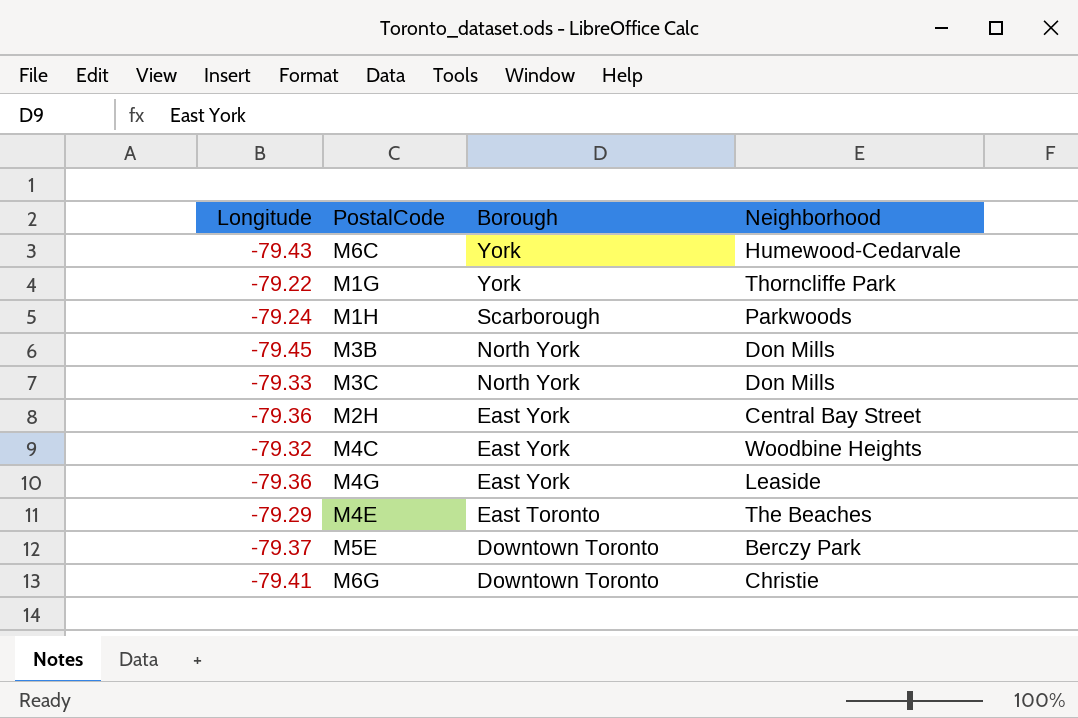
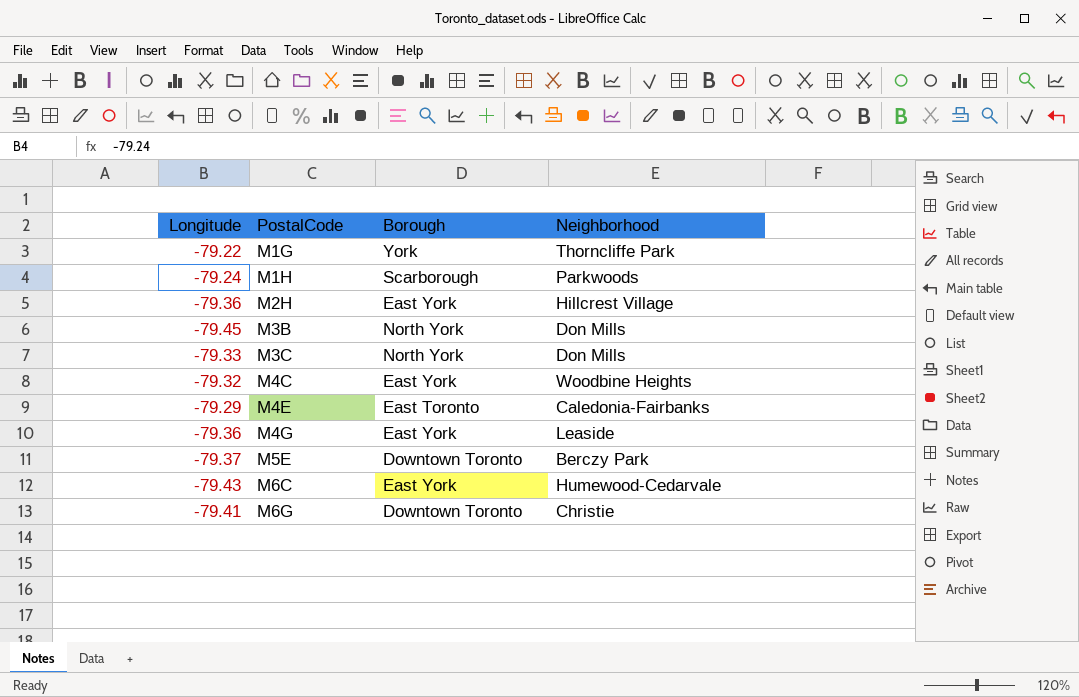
row order: Borough descending -> PostalCode ascending
M2H | Neighborhood: Central Bay Street -> Hillcrest Village
M4E | Neighborhood: The Beaches -> Caledonia-Fairbanks
M6C | Borough: York -> East York

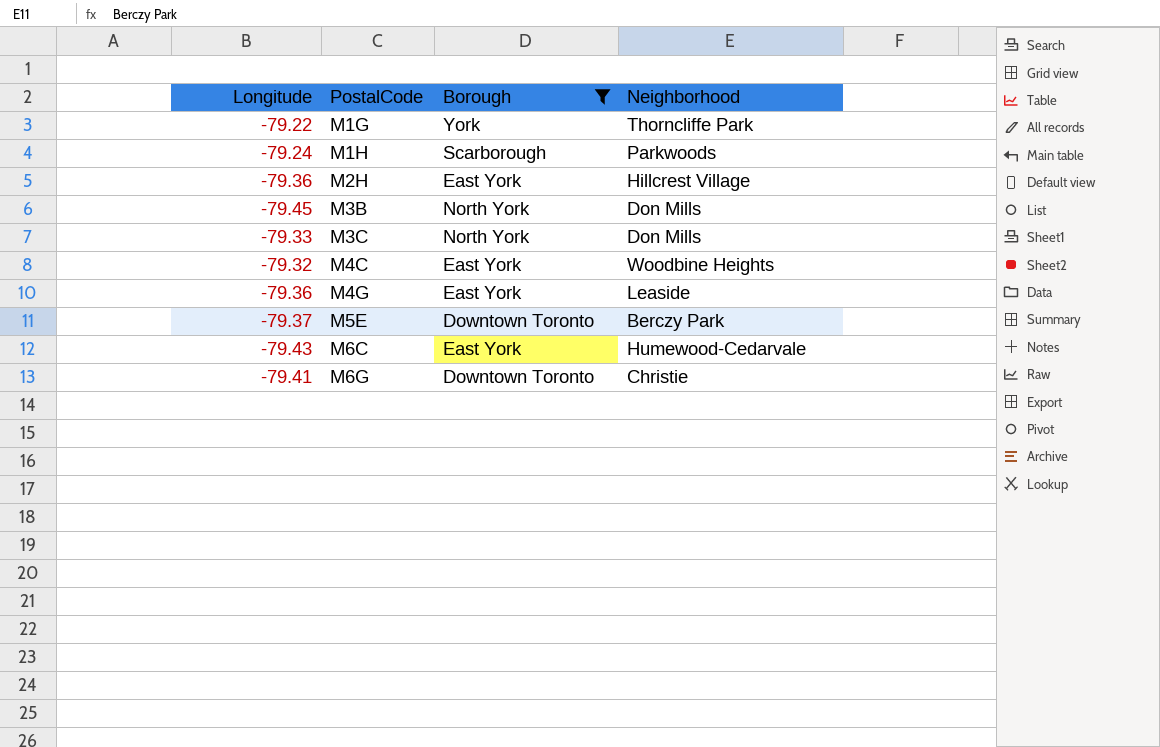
filter: none -> Borough != East Toronto

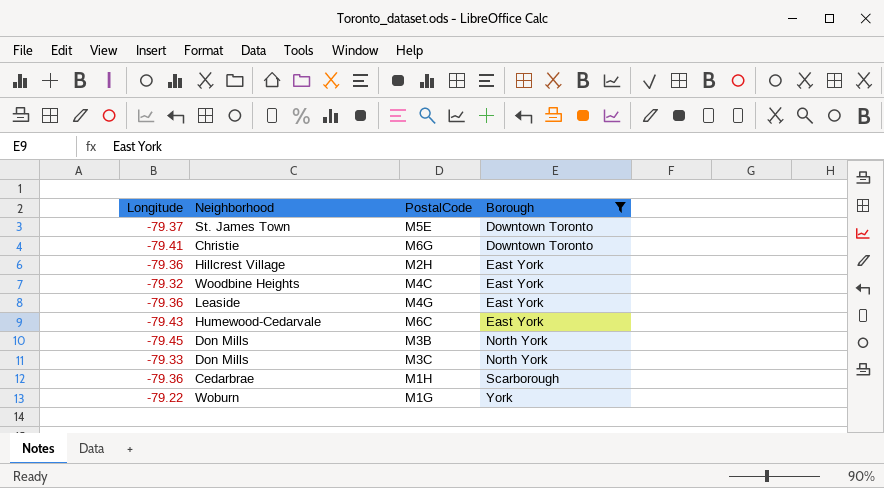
row order: PostalCode ascending -> Borough ascending
column Neighborhood | position: 4 -> 2
M5E | Neighborhood: Berczy Park -> St. James Town
M1H | Longitude: -79.24 -> -79.36
M1H | Neighborhood: Parkwoods -> Cedarbrae
M1G | Neighborhood: Thorncliffe Park -> Woburn

